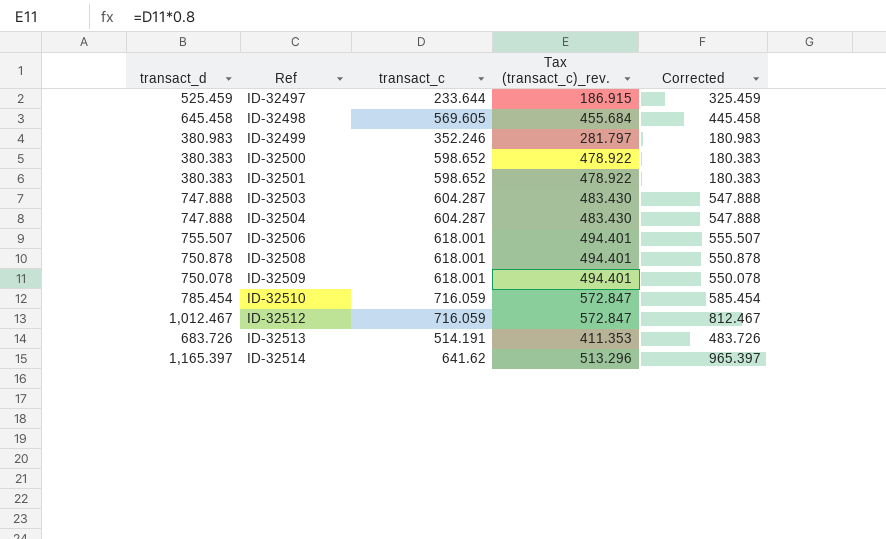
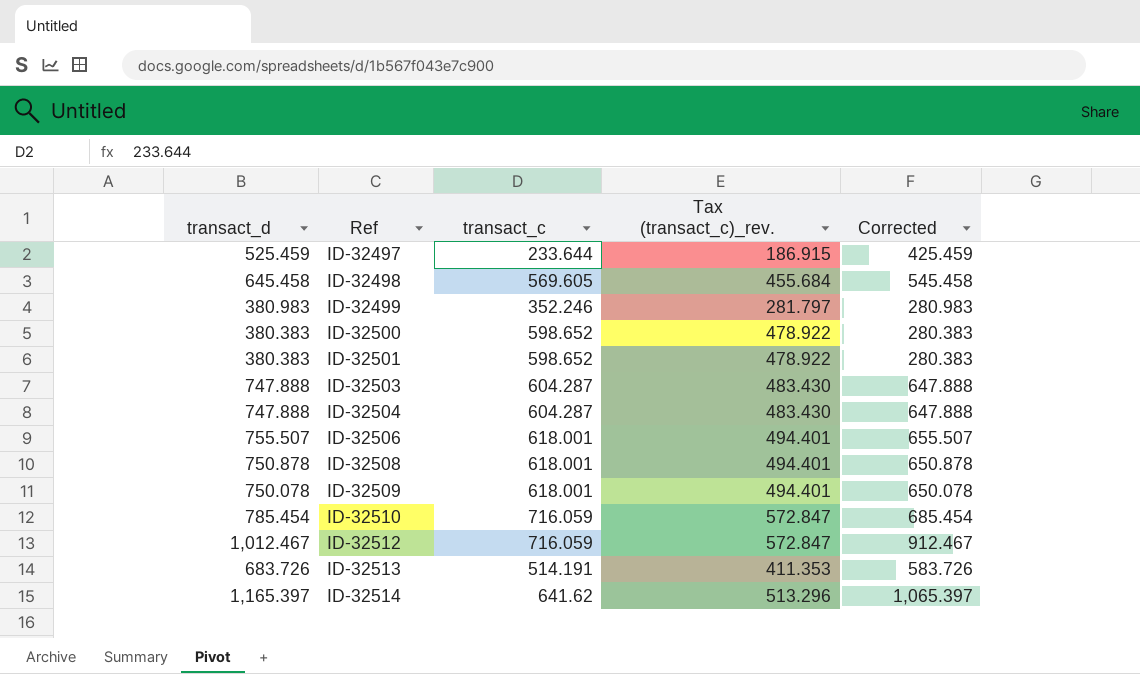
column Corrected | formula: [transact_d] - 200 -> [transact_d] - 100

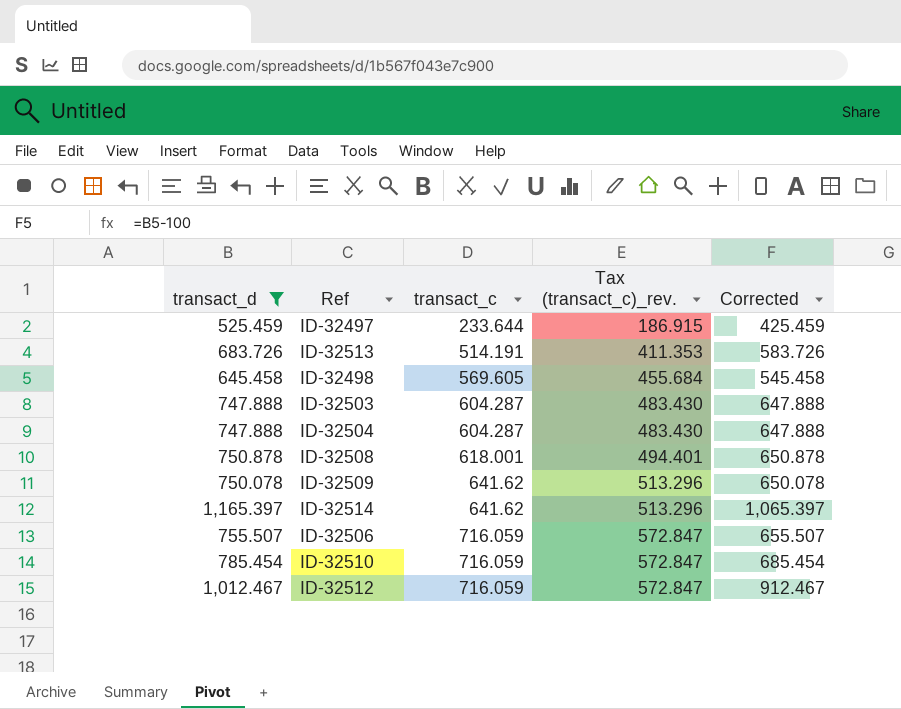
filter: none -> transact_d >= 525.459
row order: Ref ascending -> transact_c ascending
ID-32509 | transact_c: 618.001 -> 641.62
ID-32509 | Tax (transact_c)_rev.: 494.401 -> 513.296
ID-32506 | transact_c: 618.001 -> 716.059
ID-32506 | Tax (transact_c)_rev.: 494.401 -> 572.847

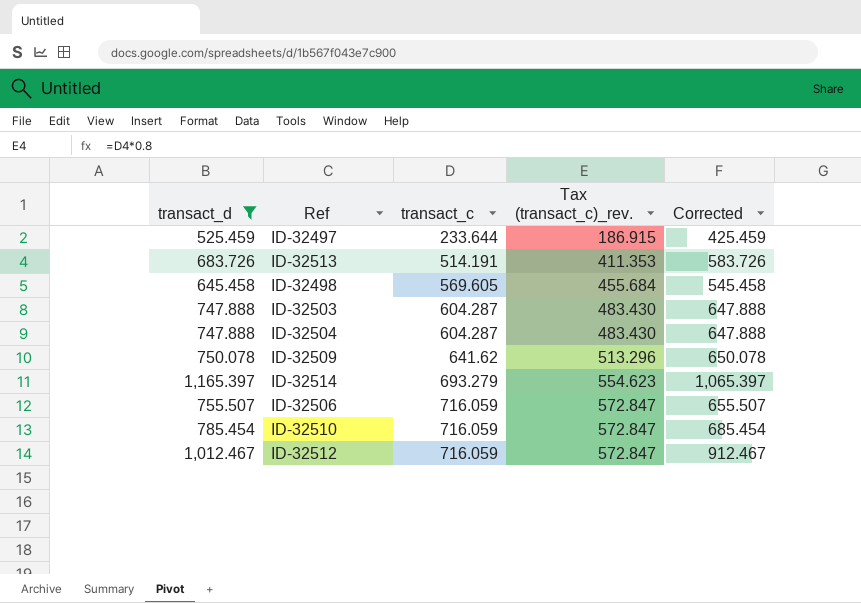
row ID-32508: 750.878 | 618.001 | 494.401 | 650.878 -> none
ID-32514 | transact_c: 641.62 -> 693.279
ID-32514 | Tax (transact_c)_rev.: 513.296 -> 554.623

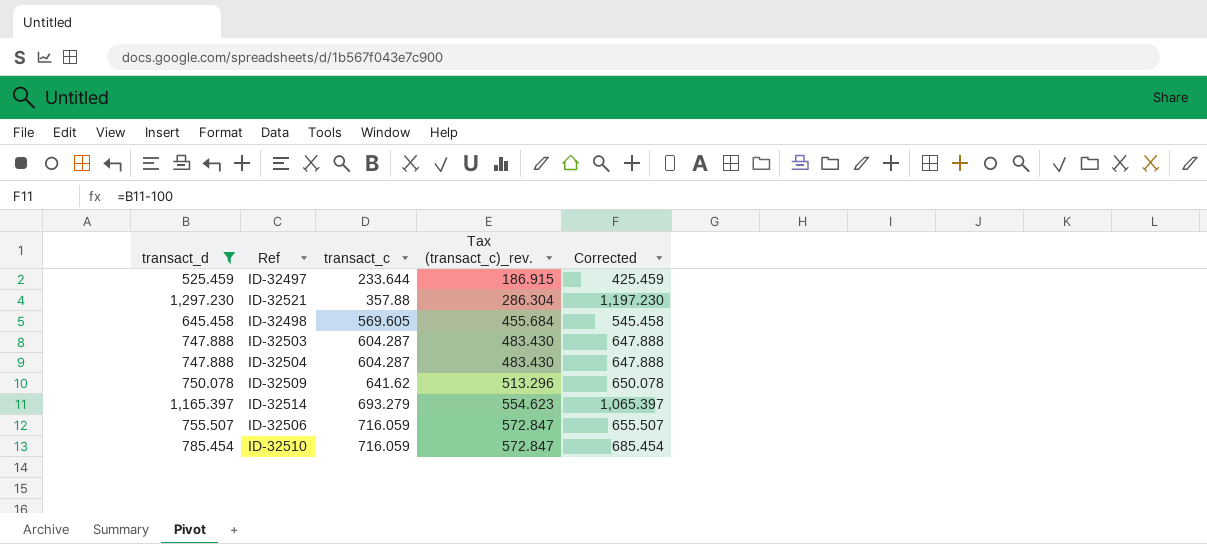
row ID-32513: 683.726 | 514.191 | 411.353 | 583.726 -> none
row ID-32512: 1,012.467 | 716.059 | 572.847 | 912.467 -> none
row ID-32521: none -> 1,297.230 | 357.88 | 286.304 | 1,197.230

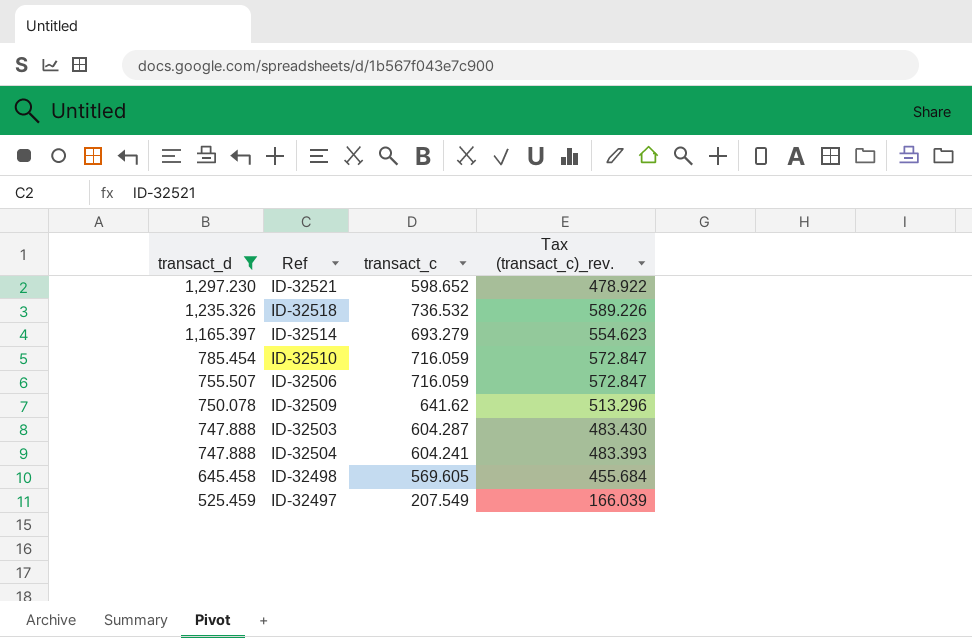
row order: transact_c ascending -> transact_d descending
column Corrected | formula: [transact_d] - 100 -> none
ID-32521 | transact_c: 357.88 -> 598.652
ID-32521 | Tax (transact_c)_rev.: 286.304 -> 478.922
row ID-32518: none -> 1,235.326 | 736.532 | 589.226
ID-32504 | transact_c: 604.287 -> 604.241
ID-32504 | Tax (transact_c)_rev.: 483.430 -> 483.393
ID-32497 | transact_c: 233.644 -> 207.549
ID-32497 | Tax (transact_c)_rev.: 186.915 -> 166.039

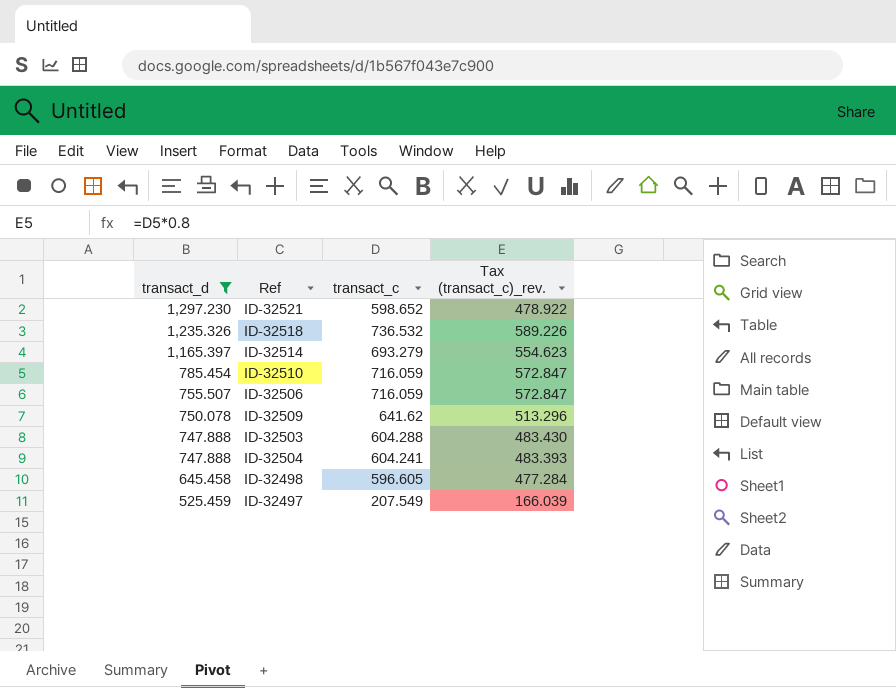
ID-32503 | transact_c: 604.287 -> 604.288
ID-32498 | transact_c: 569.605 -> 596.605
ID-32498 | Tax (transact_c)_rev.: 455.684 -> 477.284

